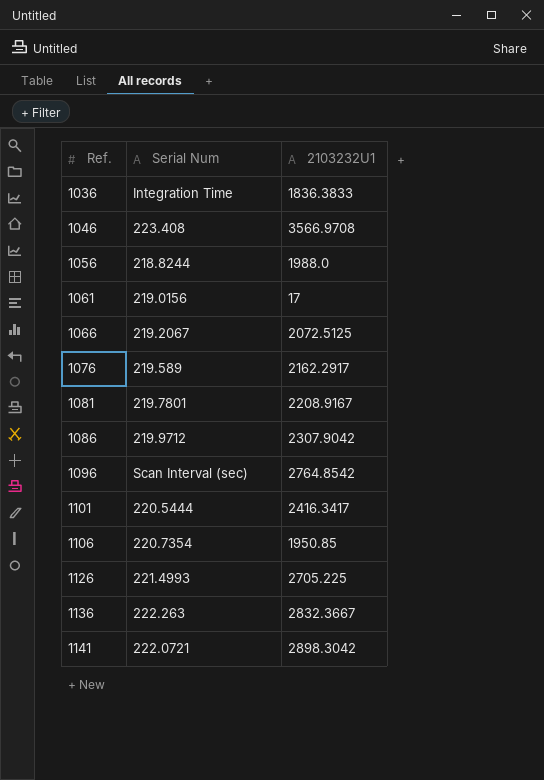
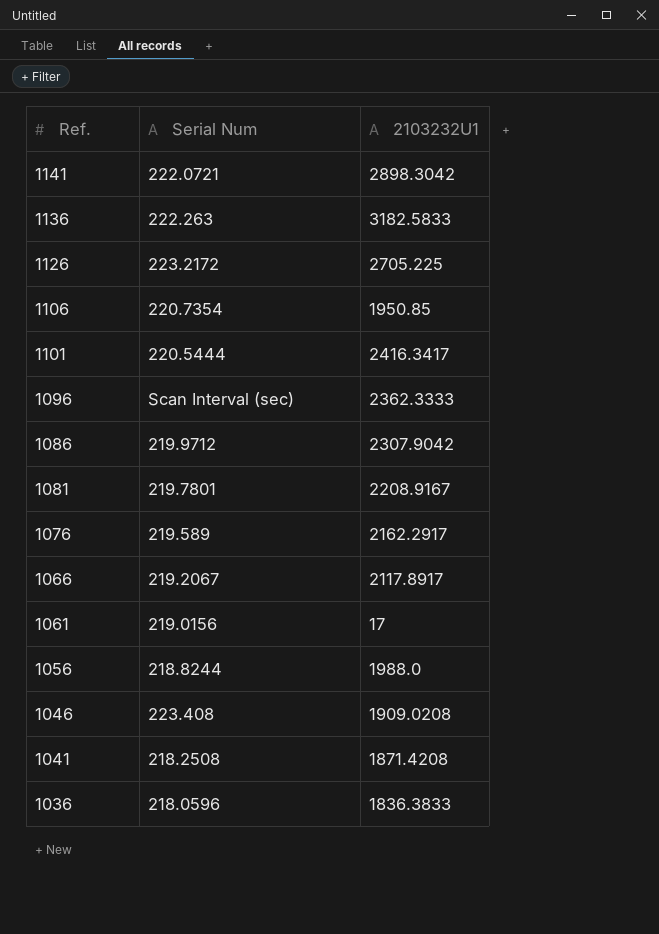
row order: Ref. ascending -> Ref. descending
1136 | 2103232U1: 2832.3667 -> 3182.5833
1126 | Serial Num: 221.4993 -> 223.2172
1096 | 2103232U1: 2764.8542 -> 2362.3333
1066 | 2103232U1: 2072.5125 -> 2117.8917
1046 | 2103232U1: 3566.9708 -> 1909.0208
row 1041: none -> 218.2508 | 1871.4208
1036 | Serial Num: Integration Time -> 218.0596

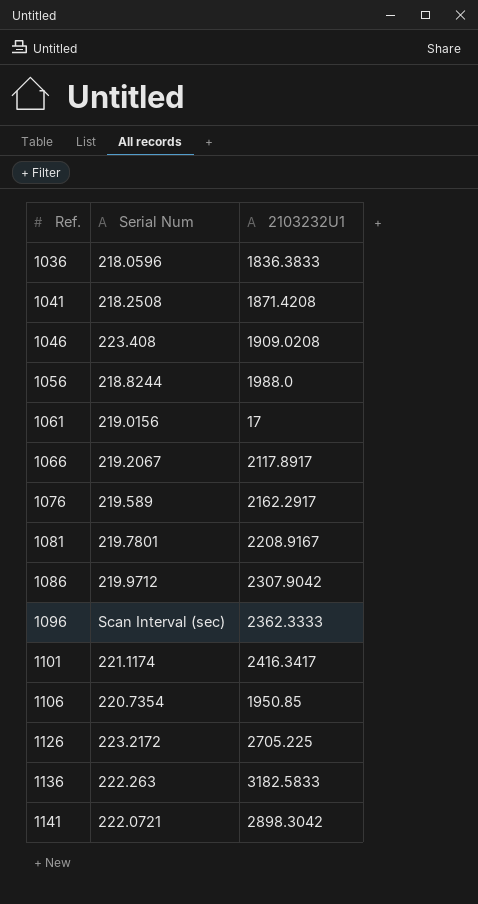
row order: Ref. descending -> Ref. ascending
1101 | Serial Num: 220.5444 -> 221.1174

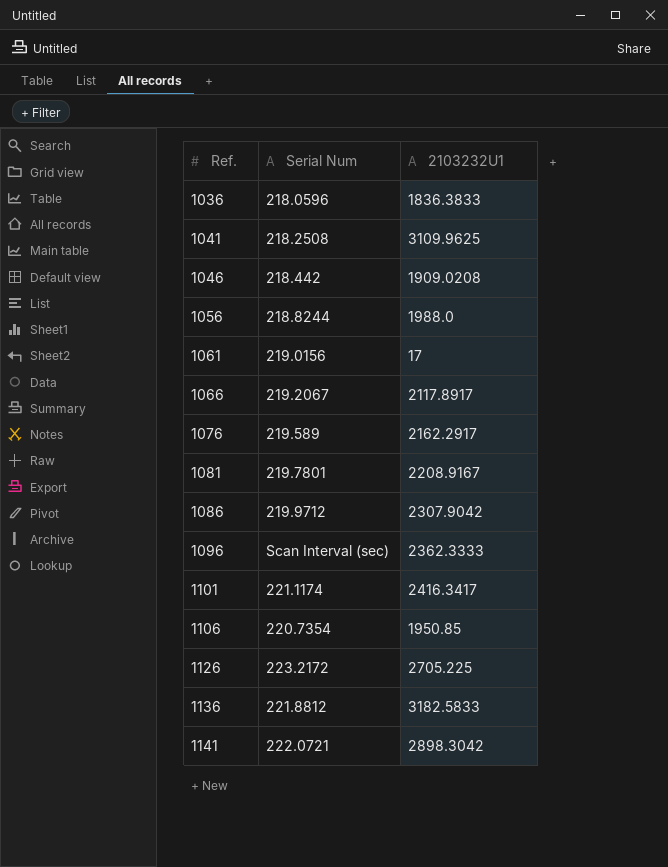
1041 | 2103232U1: 1871.4208 -> 3109.9625
1046 | Serial Num: 223.408 -> 218.442
1136 | Serial Num: 222.263 -> 221.8812

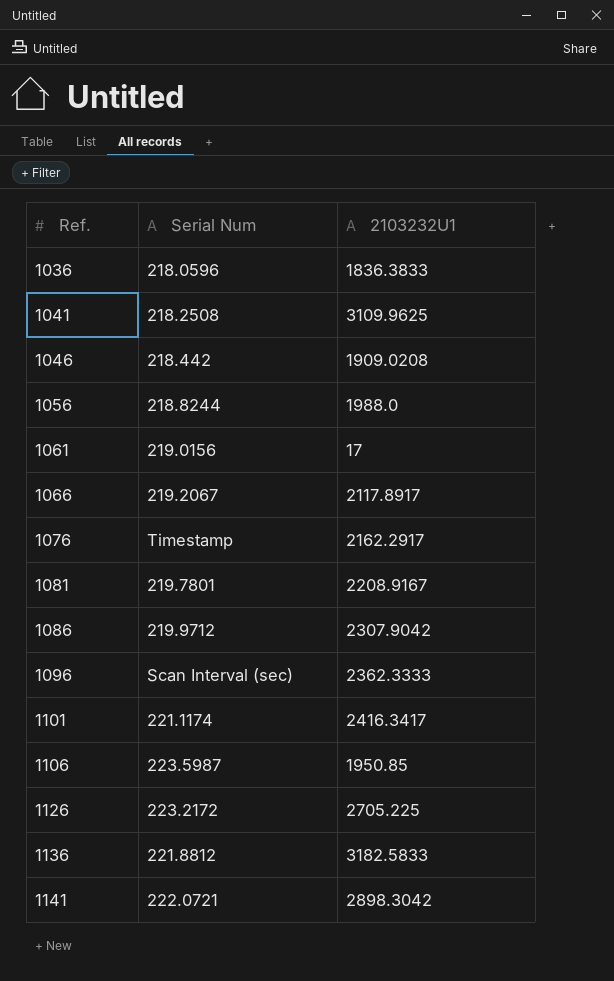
1076 | Serial Num: 219.589 -> Timestamp
1106 | Serial Num: 220.7354 -> 223.5987

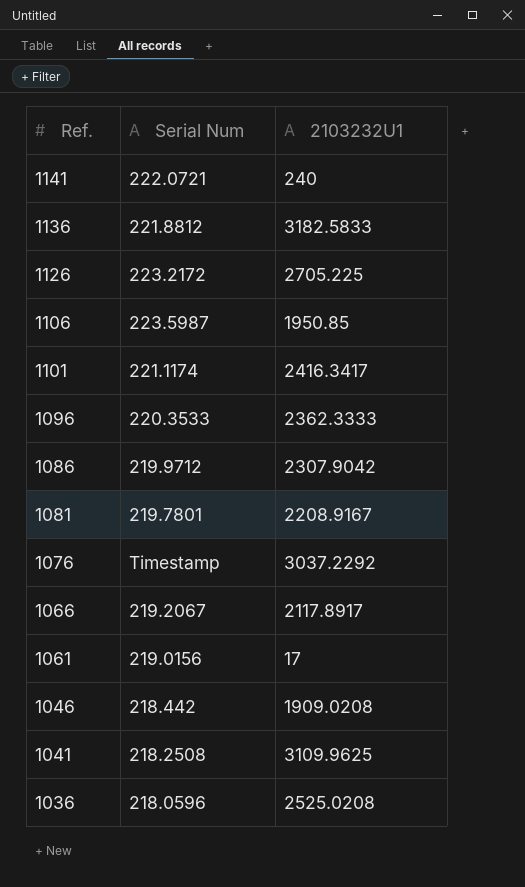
row order: Ref. ascending -> Ref. descending
row 1056: 218.8244 | 1988.0 -> none
1141 | 2103232U1: 2898.3042 -> 240
1096 | Serial Num: Scan Interval (sec) -> 220.3533
1076 | 2103232U1: 2162.2917 -> 3037.2292
1036 | 2103232U1: 1836.3833 -> 2525.0208

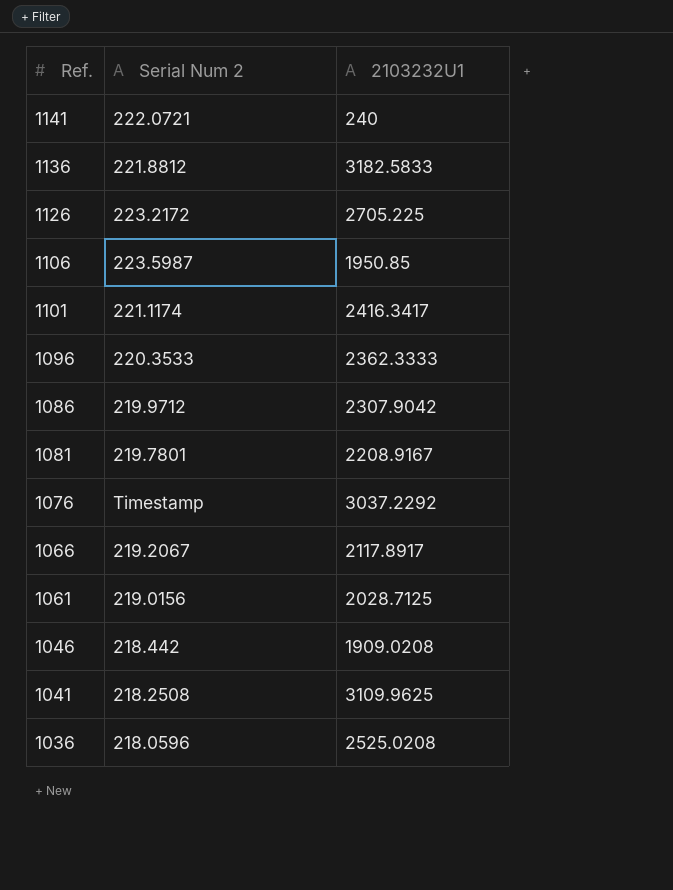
column name: Serial Num -> Serial Num 2
1061 | 2103232U1: 17 -> 2028.7125

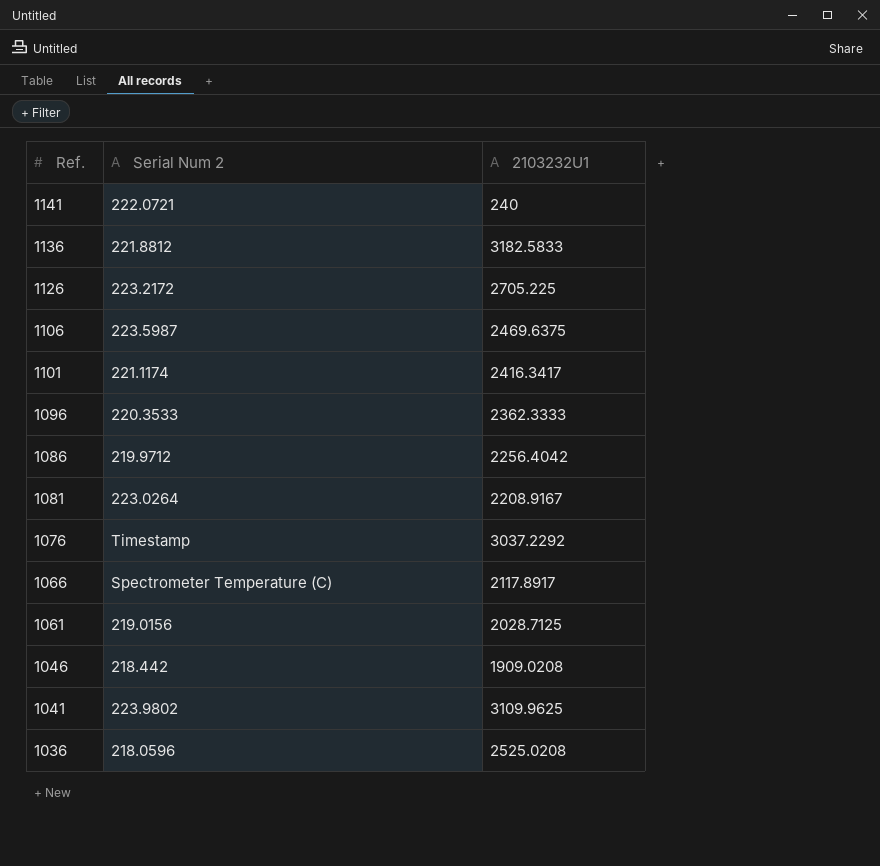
1106 | 2103232U1: 1950.85 -> 2469.6375
1086 | 2103232U1: 2307.9042 -> 2256.4042
1081 | Serial Num 2: 219.7801 -> 223.0264
1066 | Serial Num 2: 219.2067 -> Spectrometer Temperature (C)
1041 | Serial Num 2: 218.2508 -> 223.9802

